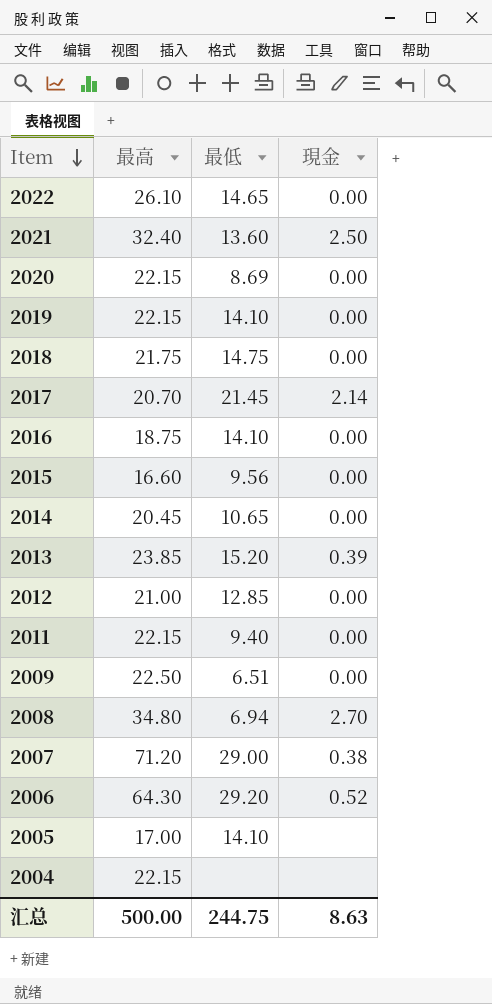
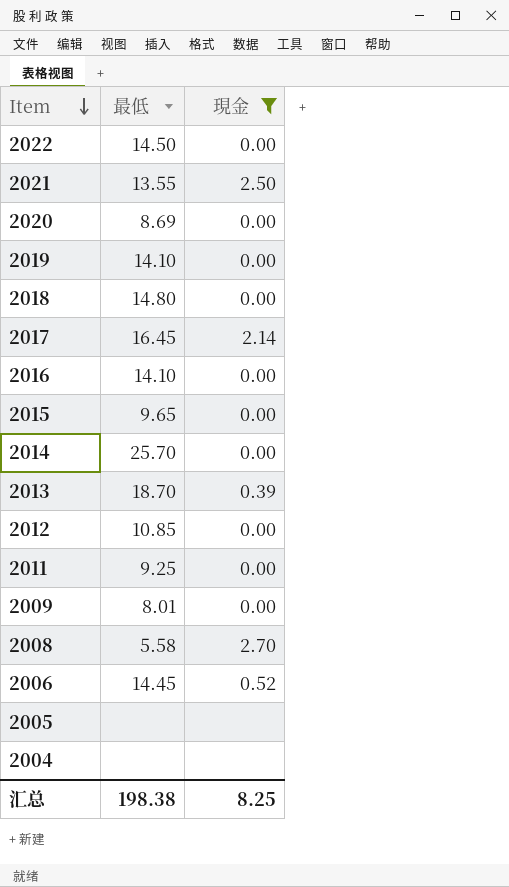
filter: none -> 現金 != 0.38
column 最高 | position: 2 -> none
2022 | 最低: 14.65 -> 14.50
2021 | 最低: 13.60 -> 13.55
2018 | 最低: 14.75 -> 14.80
2017 | 最低: 21.45 -> 16.45
2015 | 最低: 9.56 -> 9.65
2014 | 最低: 10.65 -> 25.70
2013 | 最低: 15.20 -> 18.70
2012 | 最低: 12.85 -> 10.85
2011 | 最低: 9.40 -> 9.25
2009 | 最低: 6.51 -> 8.01
2008 | 最低: 6.94 -> 5.58
2006 | 最低: 29.20 -> 14.45
2005 | 最低: 14.10 -> none
汇总 | 最低: 244.75 -> 198.38
汇总 | 現金: 8.63 -> 8.25

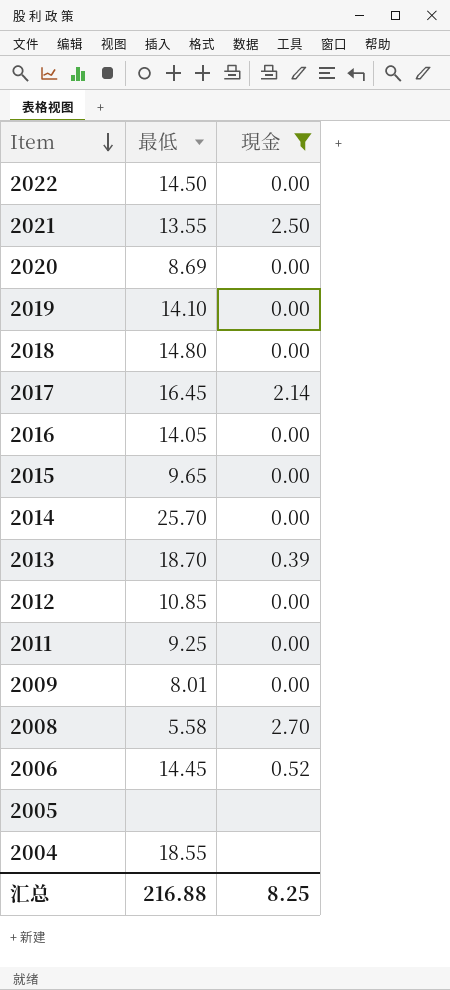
2016 | 最低: 14.10 -> 14.05
2004 | 最低: none -> 18.55
汇总 | 最低: 198.38 -> 216.88

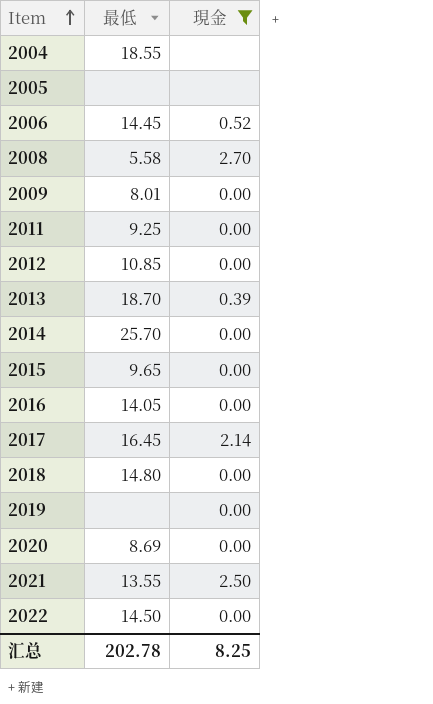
row order: Item descending -> Item ascending
2019 | 最低: 14.10 -> none
汇总 | 最低: 216.88 -> 202.78

